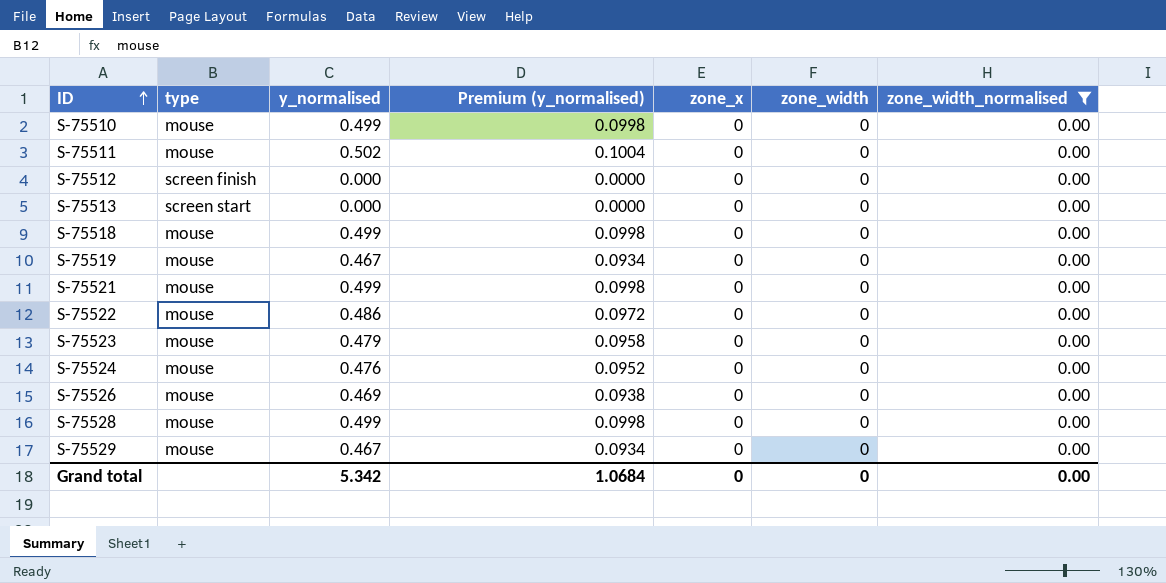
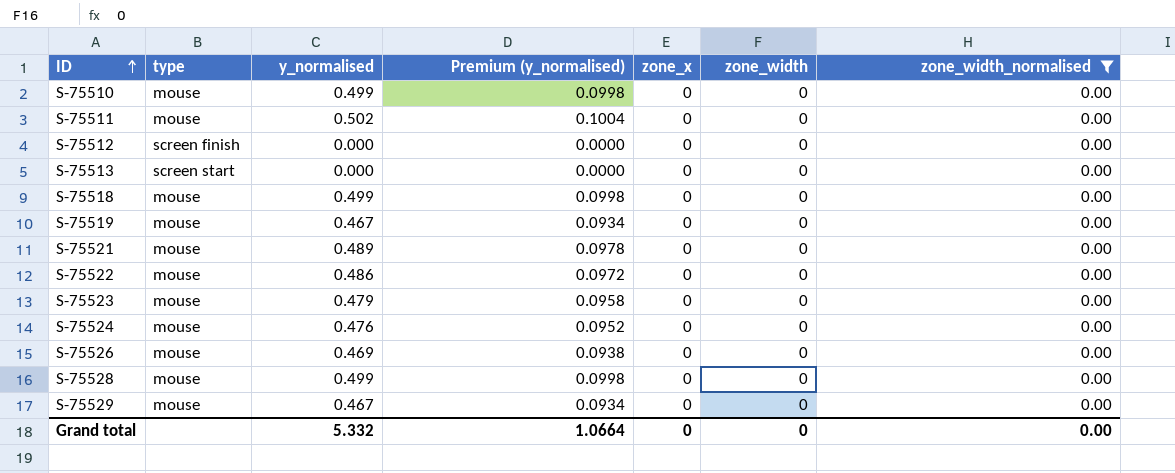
S-75521 | y_normalised: 0.499 -> 0.489
S-75521 | Premium (y_normalised): 0.0998 -> 0.0978
Grand total | y_normalised: 5.342 -> 5.332
Grand total | Premium (y_normalised): 1.0684 -> 1.0664

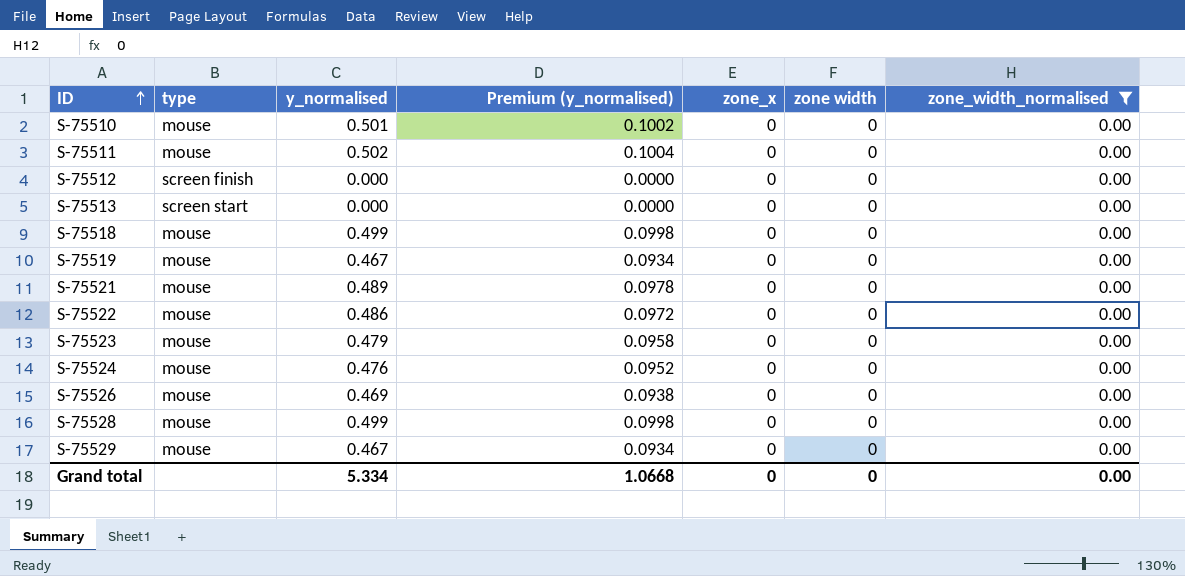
column name: zone_width -> zone width
S-75510 | y_normalised: 0.499 -> 0.501
S-75510 | Premium (y_normalised): 0.0998 -> 0.1002
Grand total | y_normalised: 5.332 -> 5.334
Grand total | Premium (y_normalised): 1.0664 -> 1.0668

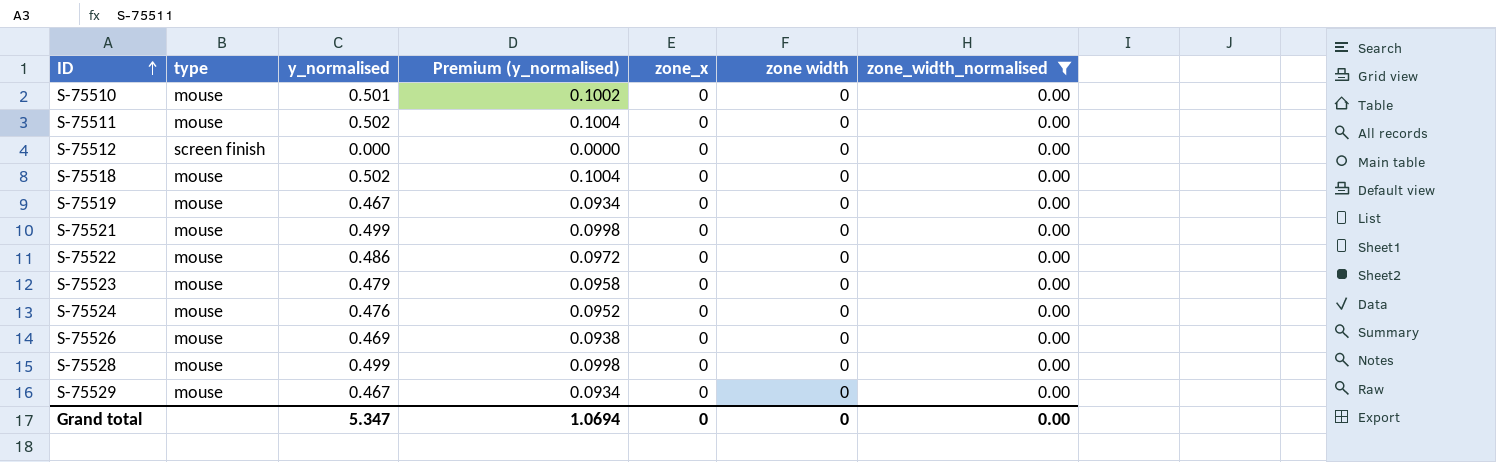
row S-75513: screen start | 0.000 | 0.0000 | 0 | 0 | 0.00 -> none
S-75518 | y_normalised: 0.499 -> 0.502
S-75518 | Premium (y_normalised): 0.0998 -> 0.1004
S-75521 | y_normalised: 0.489 -> 0.499
S-75521 | Premium (y_normalised): 0.0978 -> 0.0998
Grand total | y_normalised: 5.334 -> 5.347
Grand total | Premium (y_normalised): 1.0668 -> 1.0694

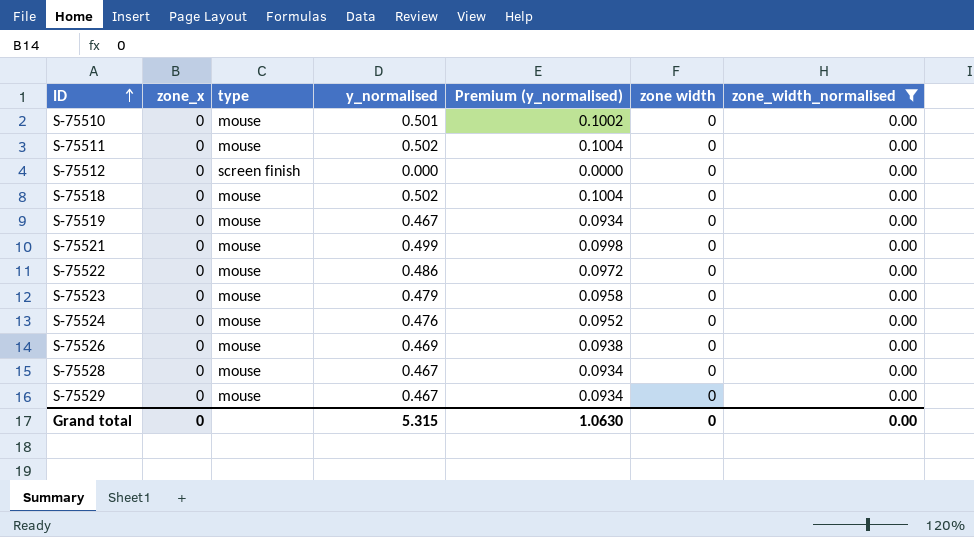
column zone_x | position: 5 -> 2
S-75528 | y_normalised: 0.499 -> 0.467
S-75528 | Premium (y_normalised): 0.0998 -> 0.0934
Grand total | y_normalised: 5.347 -> 5.315
Grand total | Premium (y_normalised): 1.0694 -> 1.0630

